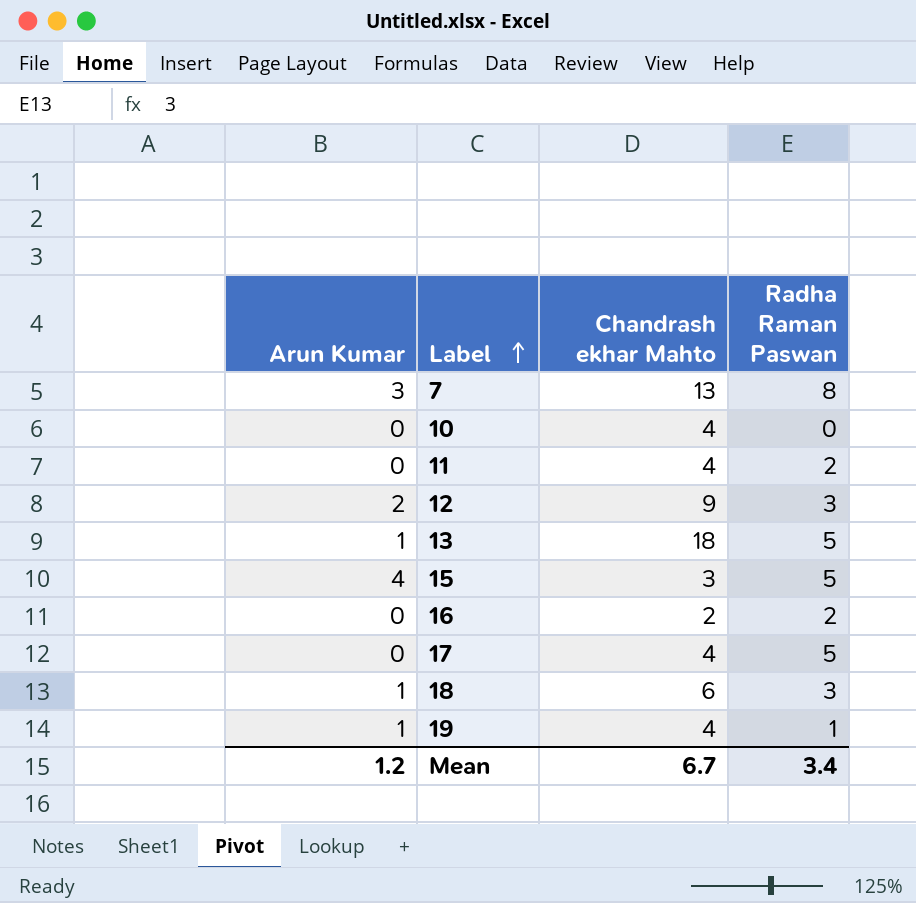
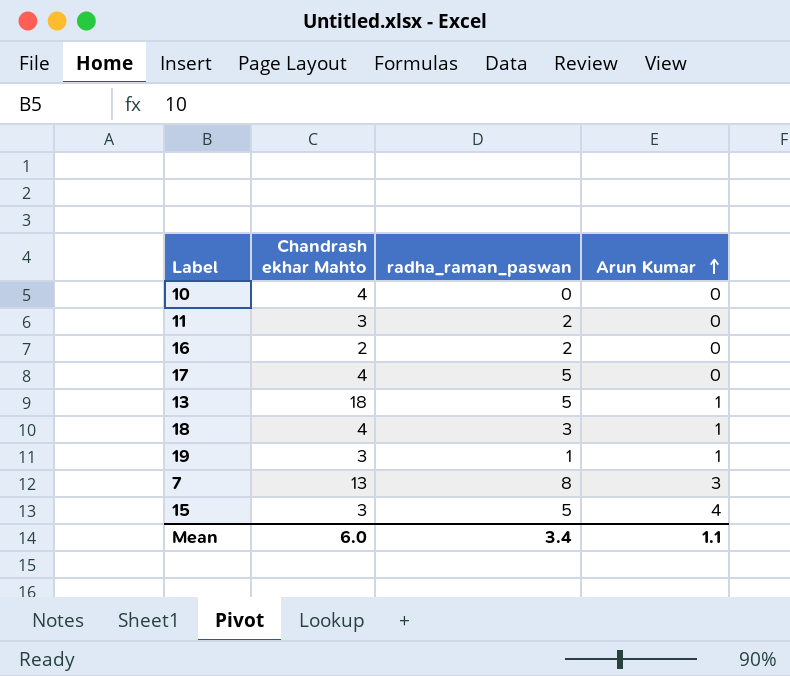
row order: Label ascending -> Arun Kumar ascending
column name: Radha Raman Paswan -> radha_raman_paswan
column Arun Kumar | position: 1 -> 4
row 12: 2 | 9 | 3 -> none
11 | Chandrash ekhar Mahto: 4 -> 3
18 | Chandrash ekhar Mahto: 6 -> 4
19 | Chandrash ekhar Mahto: 4 -> 3
Mean | Chandrash ekhar Mahto: 6.7 -> 6.0
Mean | Arun Kumar: 1.2 -> 1.1

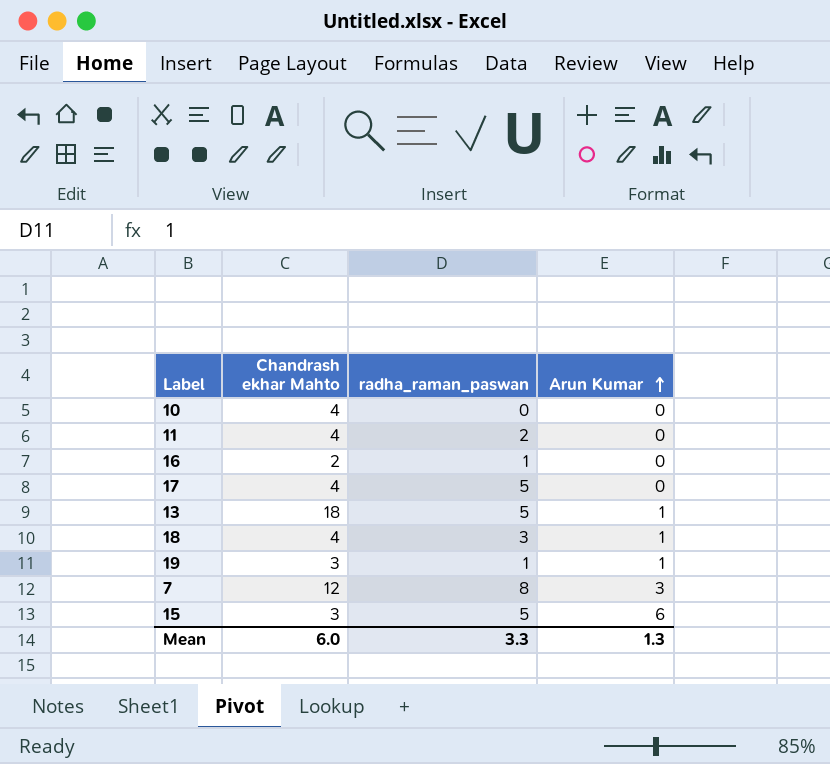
11 | Chandrash ekhar Mahto: 3 -> 4
16 | radha_raman_paswan: 2 -> 1
7 | Chandrash ekhar Mahto: 13 -> 12
15 | Arun Kumar: 4 -> 6
Mean | radha_raman_paswan: 3.4 -> 3.3
Mean | Arun Kumar: 1.1 -> 1.3

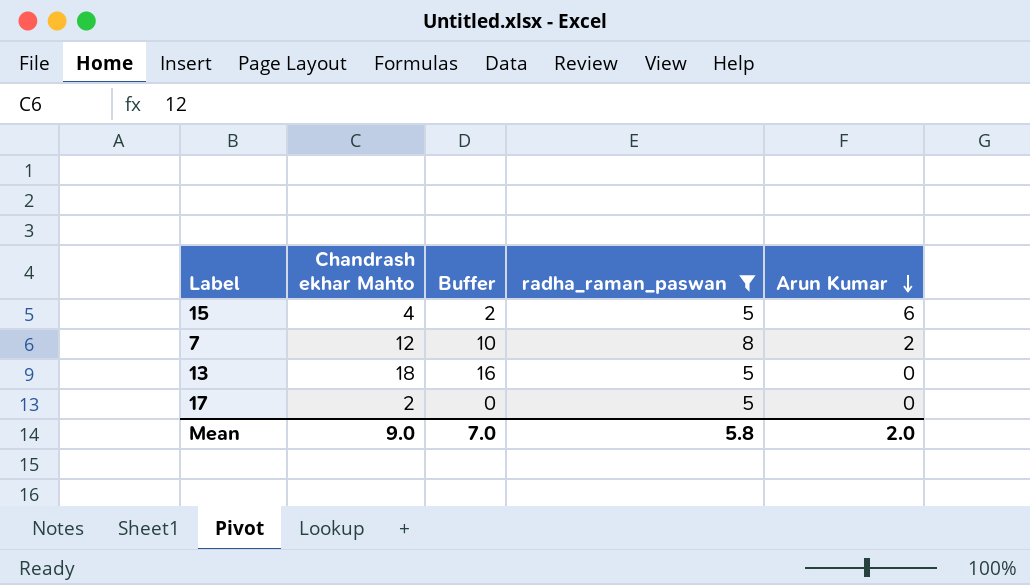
filter: none -> radha_raman_paswan >= 5
row order: Arun Kumar ascending -> Arun Kumar descending
column Buffer | formula: none -> [Chandrash ekhar Mahto] - 2
15 | Chandrash ekhar Mahto: 3 -> 4
7 | Arun Kumar: 3 -> 2
13 | Arun Kumar: 1 -> 0
17 | Chandrash ekhar Mahto: 4 -> 2
Mean | Chandrash ekhar Mahto: 6.0 -> 9.0
Mean | radha_raman_paswan: 3.3 -> 5.8
Mean | Arun Kumar: 1.3 -> 2.0

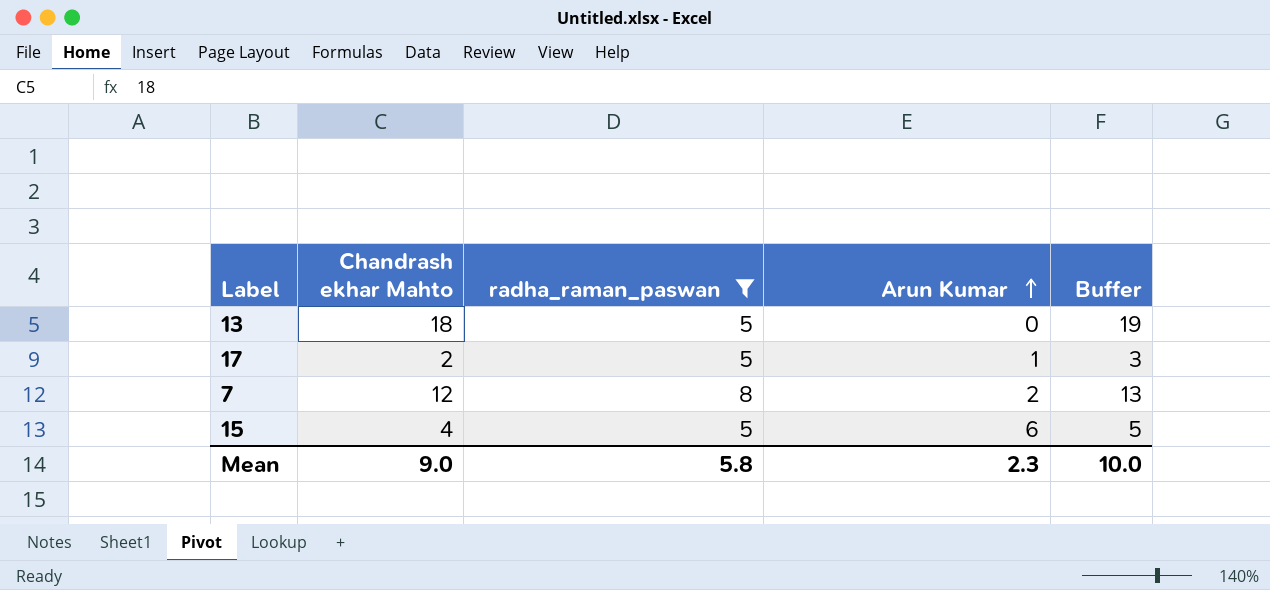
row order: Arun Kumar descending -> Arun Kumar ascending
column Buffer | formula: [Chandrash ekhar Mahto] - 2 -> [Chandrash ekhar Mahto] + 1
column Buffer | position: 3 -> 5
17 | Arun Kumar: 0 -> 1
Mean | Arun Kumar: 2.0 -> 2.3
Mean | Buffer: 7.0 -> 10.0

